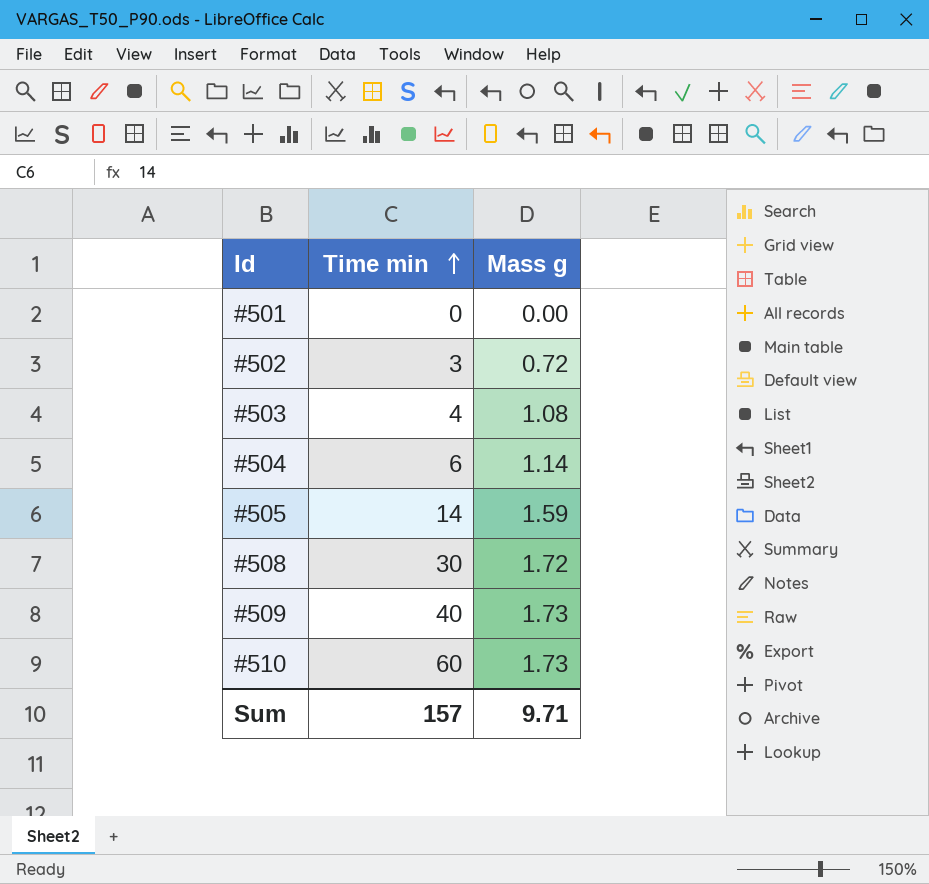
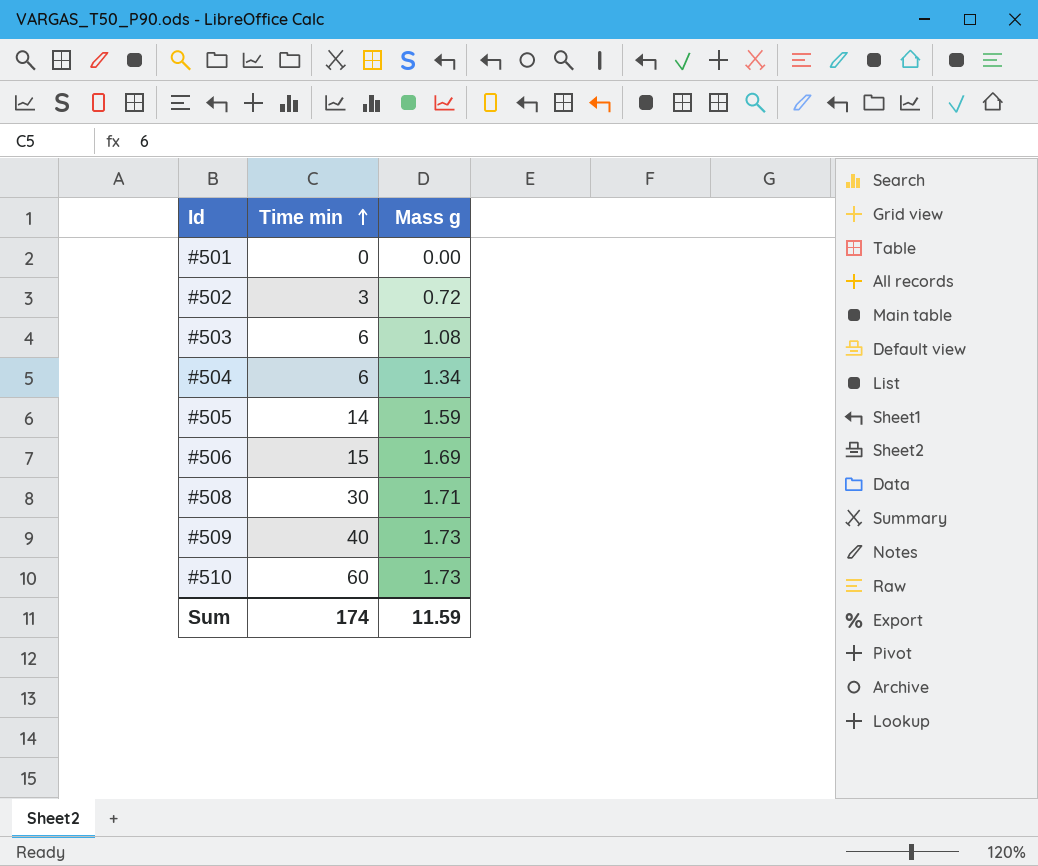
#503 | Time min: 4 -> 6
#504 | Mass g: 1.14 -> 1.34
row #506: none -> 15 | 1.69
#508 | Mass g: 1.72 -> 1.71
Sum | Time min: 157 -> 174
Sum | Mass g: 9.71 -> 11.59

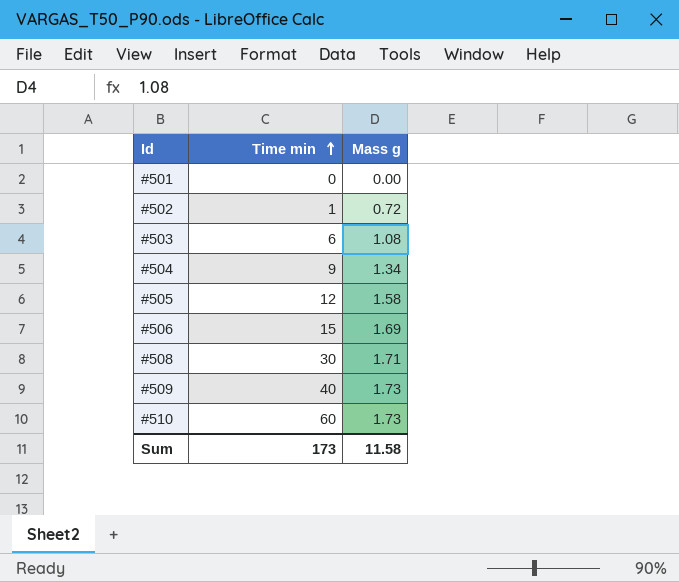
#502 | Time min: 3 -> 1
#504 | Time min: 6 -> 9
#505 | Time min: 14 -> 12
#505 | Mass g: 1.59 -> 1.58
Sum | Time min: 174 -> 173
Sum | Mass g: 11.59 -> 11.58

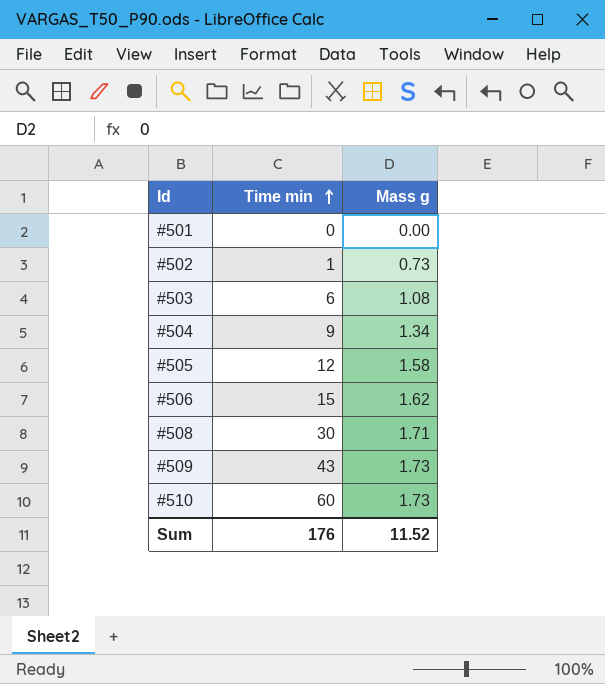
#502 | Mass g: 0.72 -> 0.73
#506 | Mass g: 1.69 -> 1.62
#509 | Time min: 40 -> 43
Sum | Time min: 173 -> 176
Sum | Mass g: 11.58 -> 11.52

